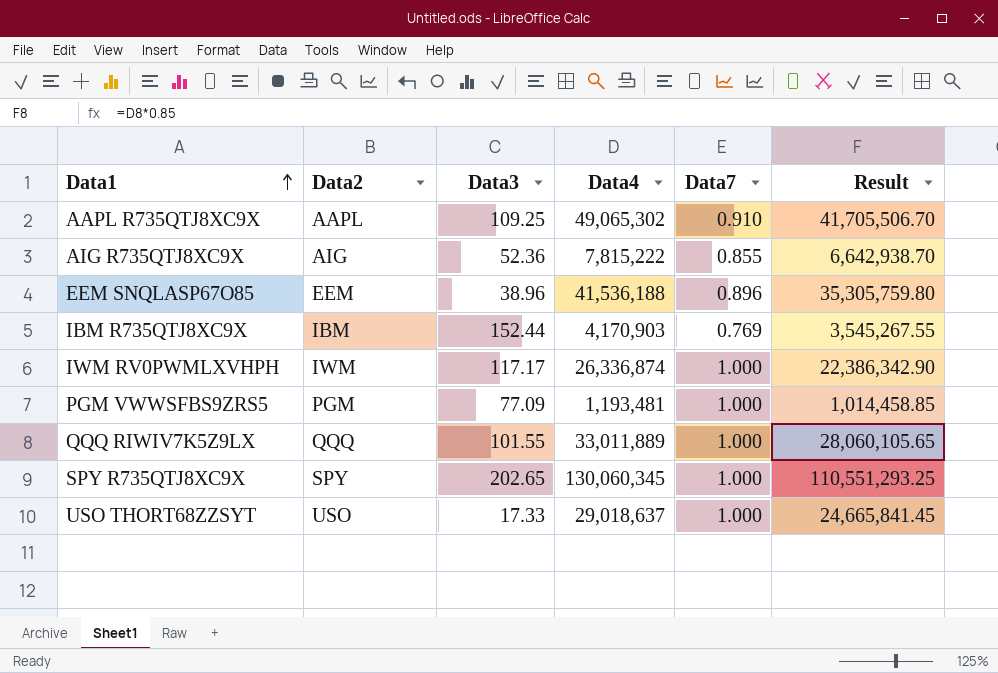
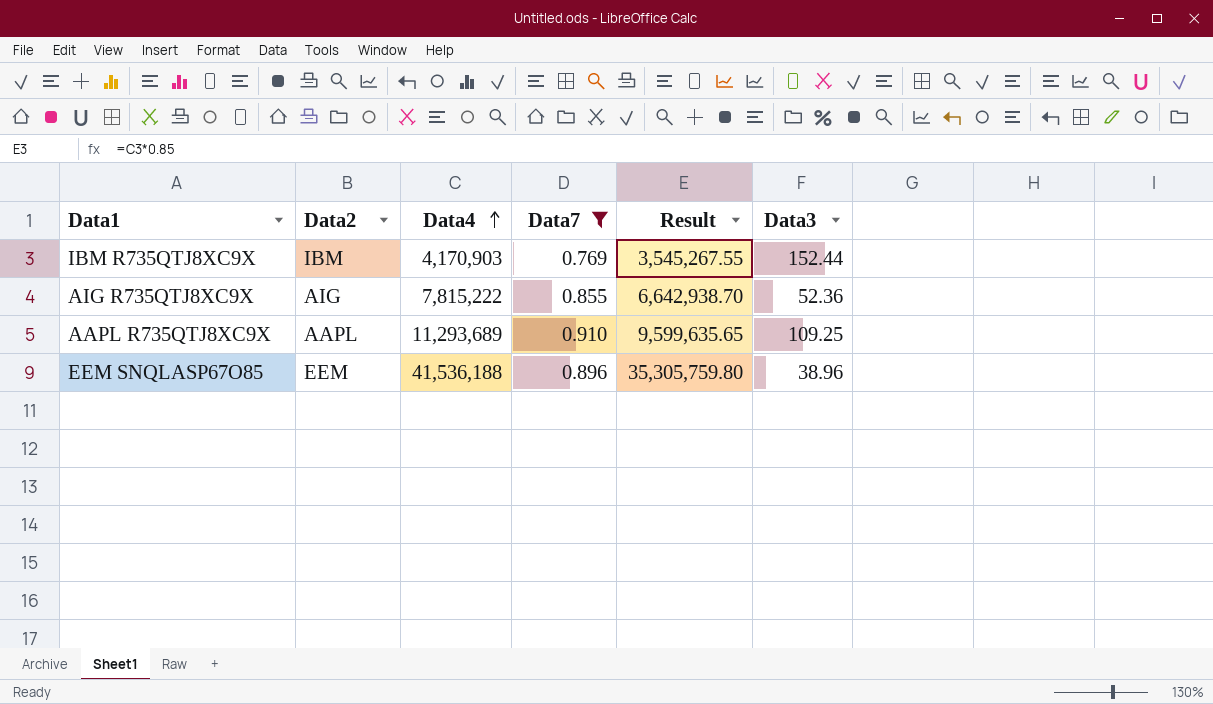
filter: none -> Data7 != 1.000
row order: Data1 ascending -> Data4 ascending
column Data3 | position: 3 -> 6
AAPL R735QTJ8XC9X | Data4: 49,065,302 -> 11,293,689
AAPL R735QTJ8XC9X | Result: 41,705,506.70 -> 9,599,635.65

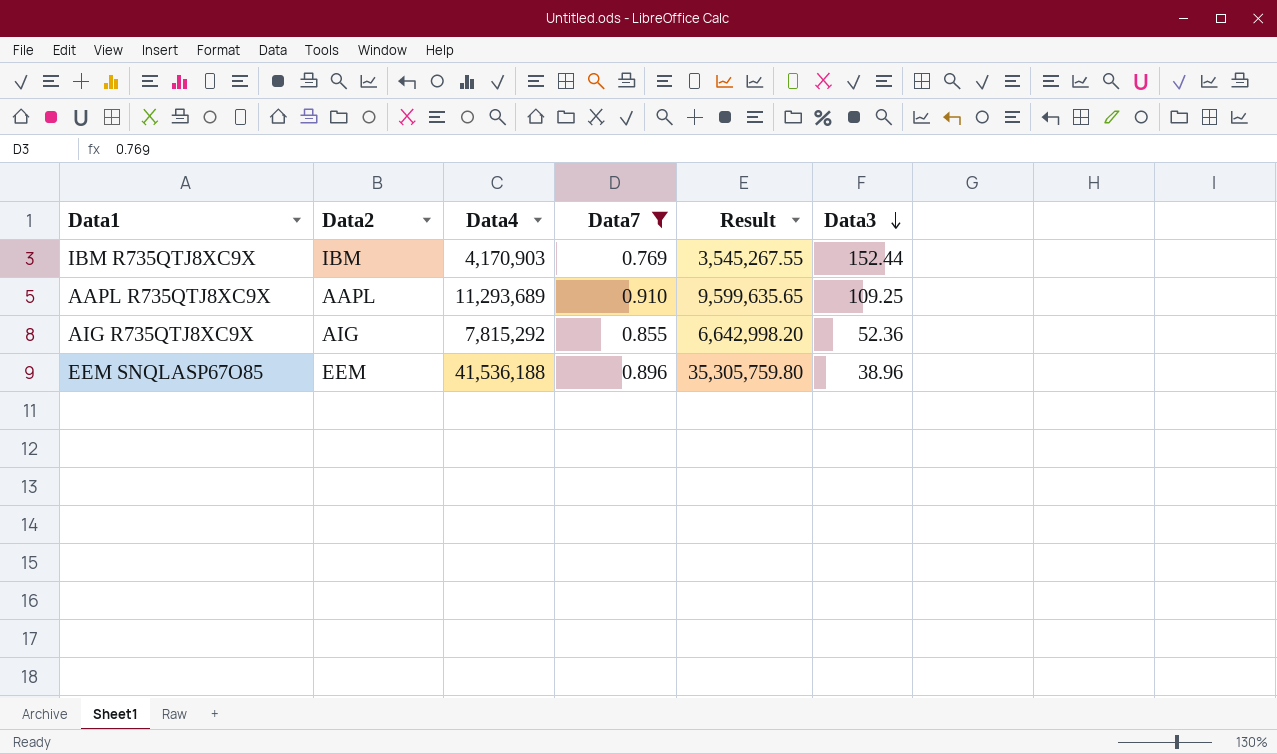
row order: Data4 ascending -> Data3 descending
AIG R735QTJ8XC9X | Data4: 7,815,222 -> 7,815,292
AIG R735QTJ8XC9X | Result: 6,642,938.70 -> 6,642,998.20

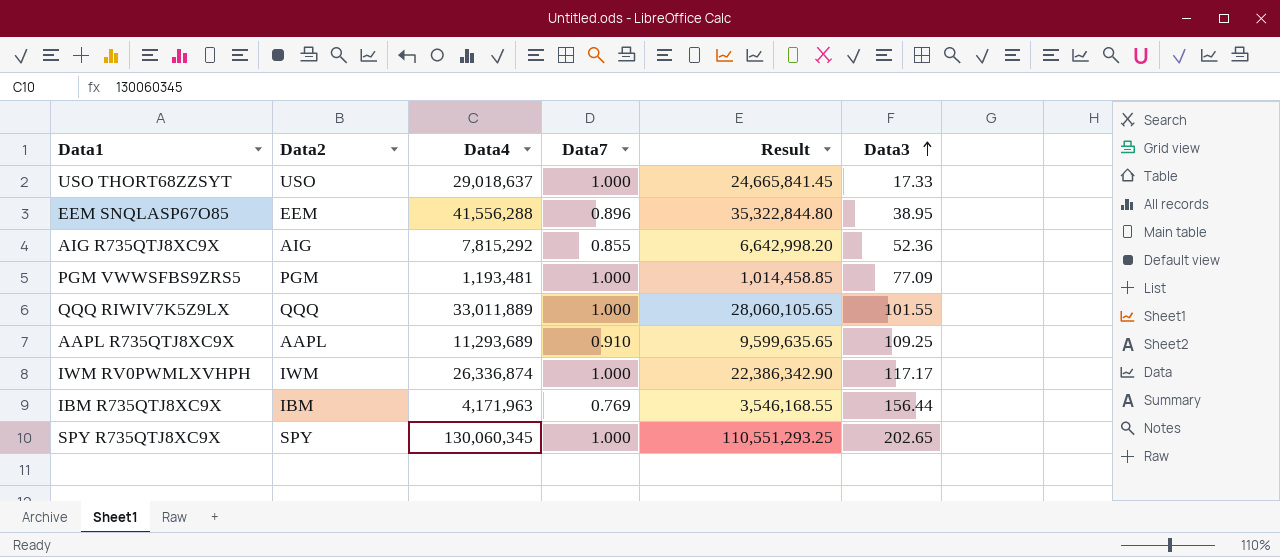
filter: Data7 != 1.000 -> none
row order: Data3 descending -> Data3 ascending
EEM SNQLASP67O85 | Data4: 41,536,188 -> 41,556,288
EEM SNQLASP67O85 | Result: 35,305,759.80 -> 35,322,844.80
EEM SNQLASP67O85 | Data3: 38.96 -> 38.95
IBM R735QTJ8XC9X | Data4: 4,170,903 -> 4,171,963
IBM R735QTJ8XC9X | Result: 3,545,267.55 -> 3,546,168.55
IBM R735QTJ8XC9X | Data3: 152.44 -> 156.44

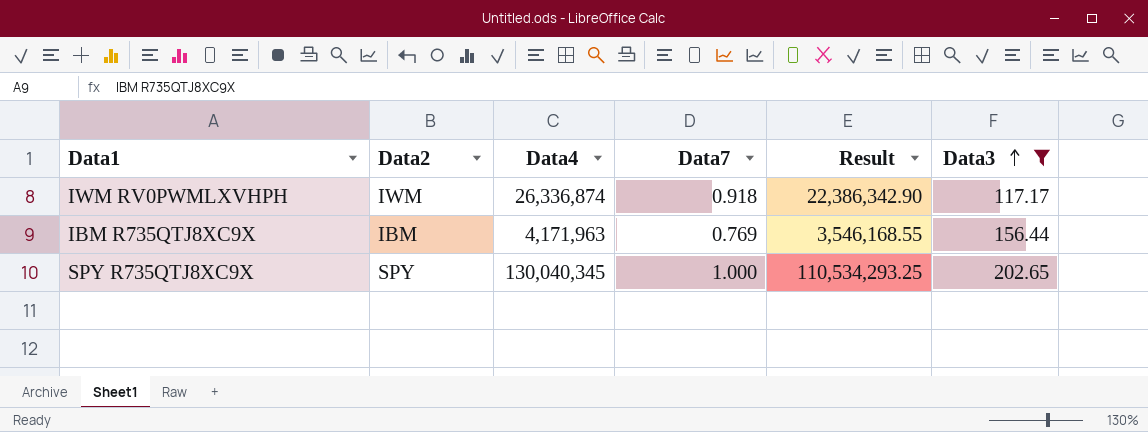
filter: none -> Data3 >= 117.17
IWM RV0PWMLXVHPH | Data7: 1.000 -> 0.918
SPY R735QTJ8XC9X | Data4: 130,060,345 -> 130,040,345
SPY R735QTJ8XC9X | Result: 110,551,293.25 -> 110,534,293.25

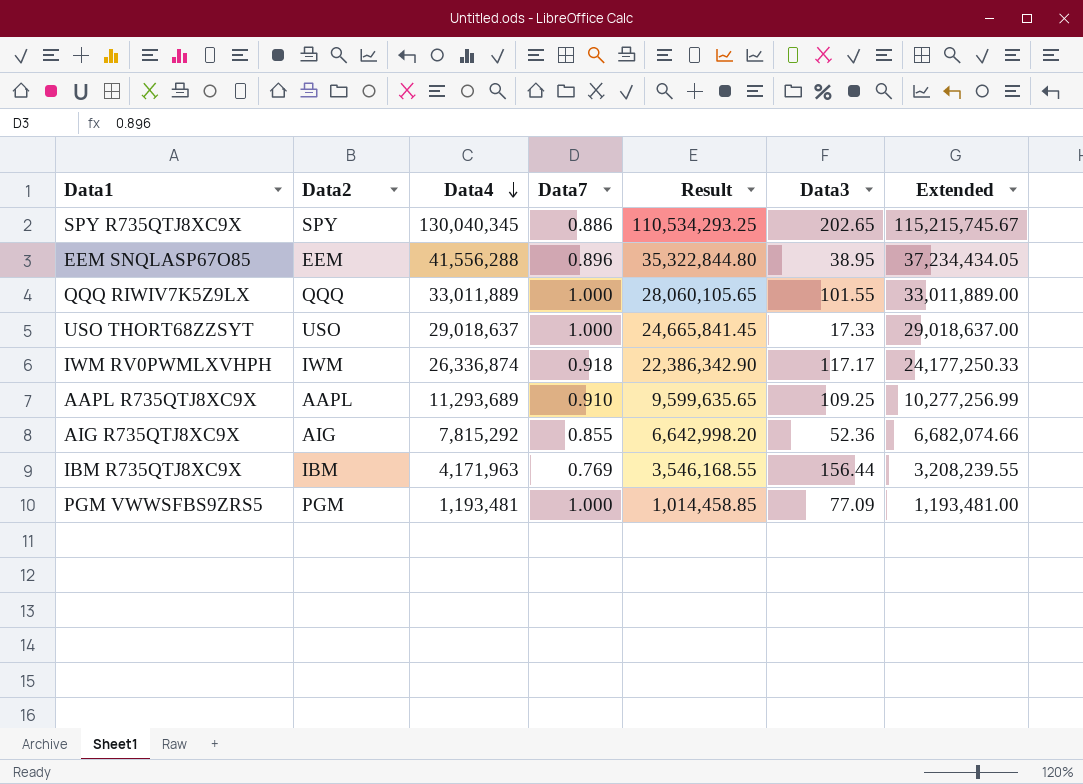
filter: Data3 >= 117.17 -> none
row order: Data3 ascending -> Data4 descending
column Extended | formula: none -> [Data4] * [Data7]
SPY R735QTJ8XC9X | Data7: 1.000 -> 0.886

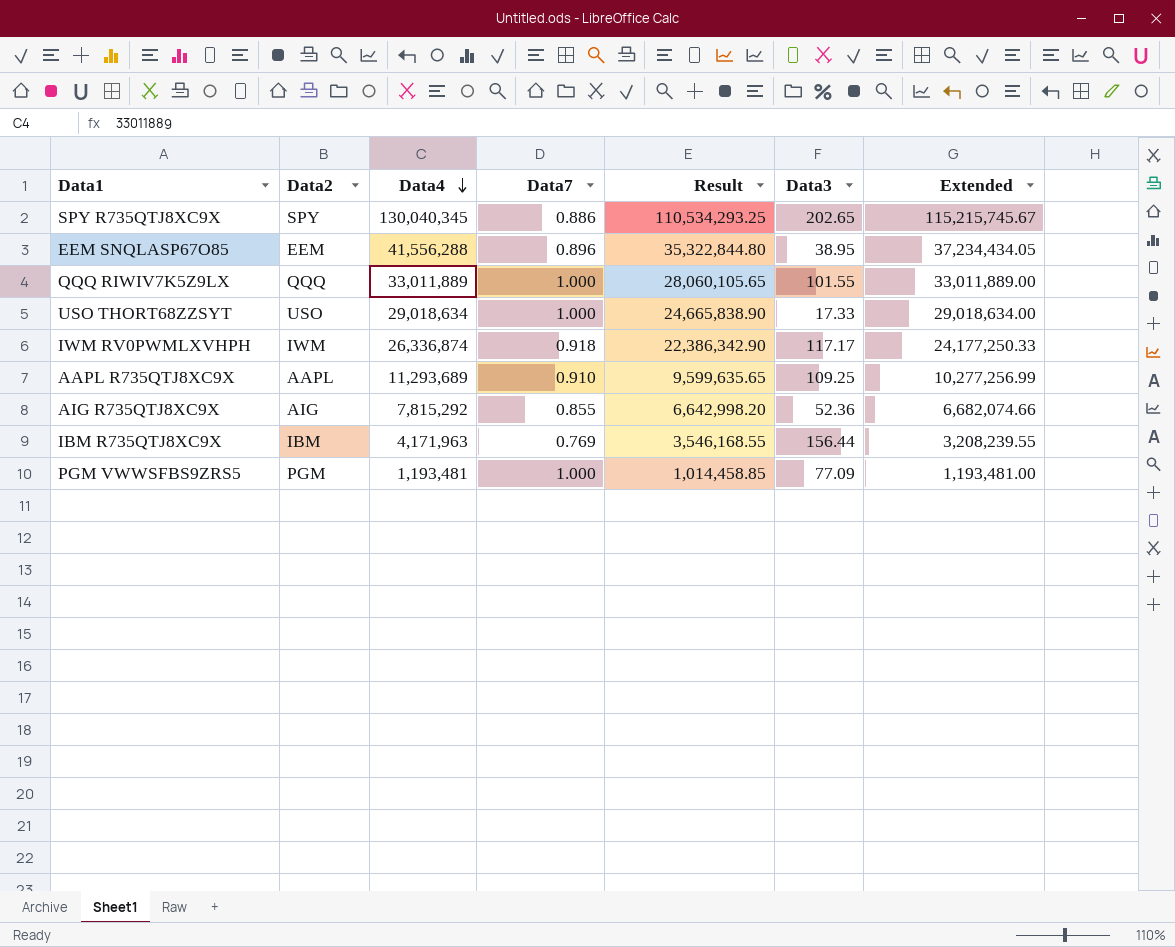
USO THORT68ZZSYT | Data4: 29,018,637 -> 29,018,634
USO THORT68ZZSYT | Result: 24,665,841.45 -> 24,665,838.90
USO THORT68ZZSYT | Extended: 29,018,637.00 -> 29,018,634.00

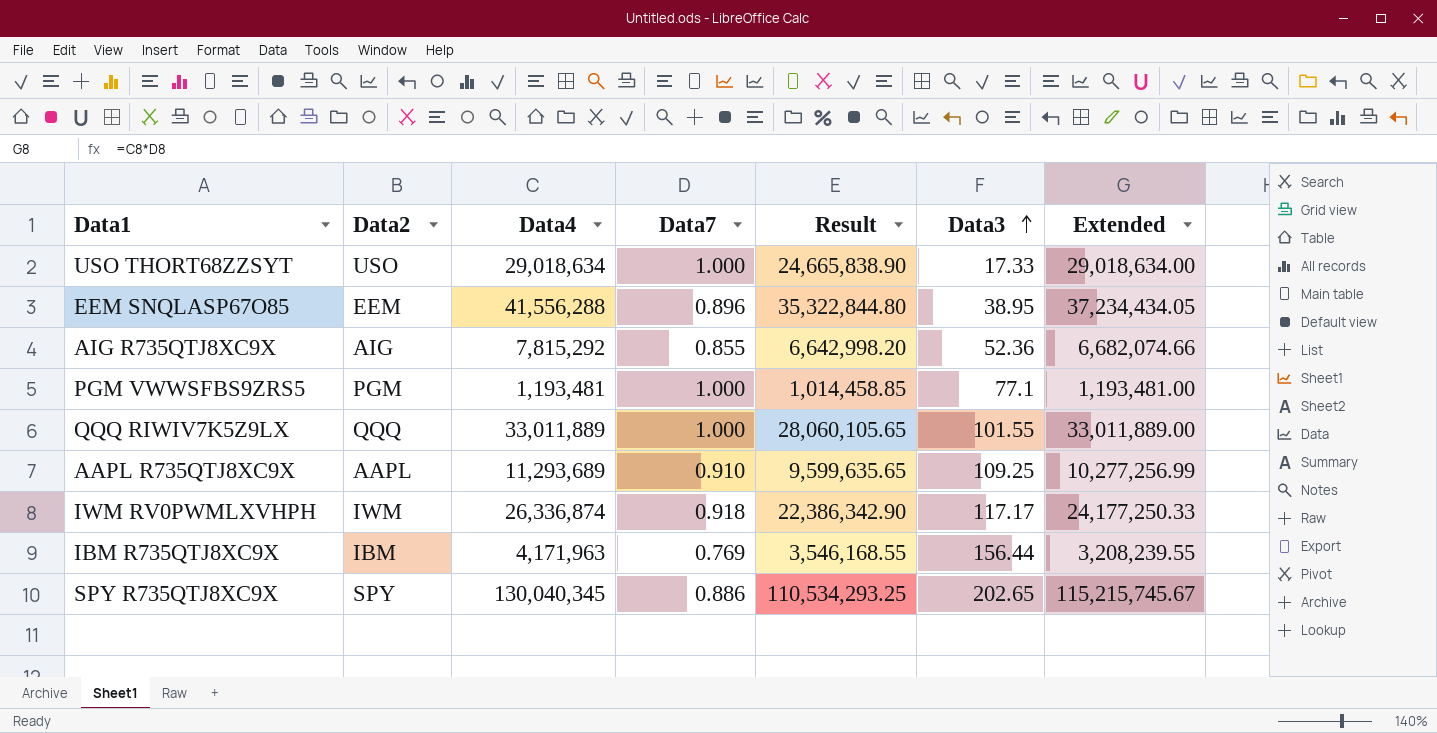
row order: Data4 descending -> Data3 ascending
PGM VWWSFBS9ZRS5 | Data3: 77.09 -> 77.1

